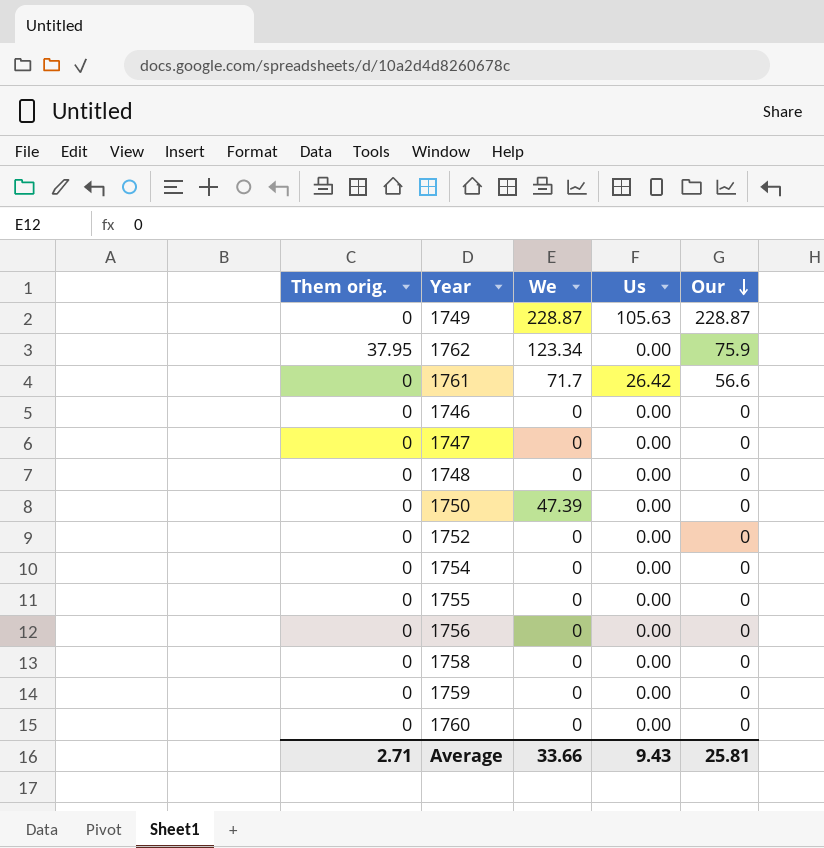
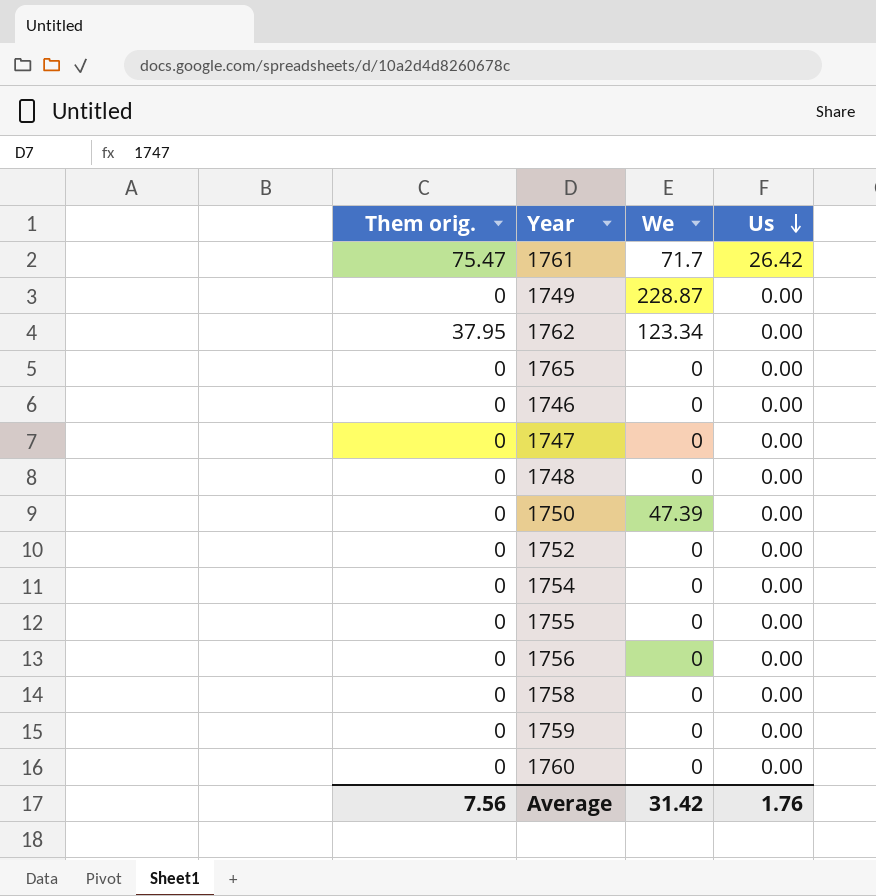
row order: Our descending -> Us descending
column Our | position: 5 -> none
1761 | Them orig.: 0 -> 75.47
1749 | Us: 105.63 -> 0.00
row 1765: none -> 0 | 0 | 0.00
Average | Them orig.: 2.71 -> 7.56
Average | We: 33.66 -> 31.42
Average | Us: 9.43 -> 1.76

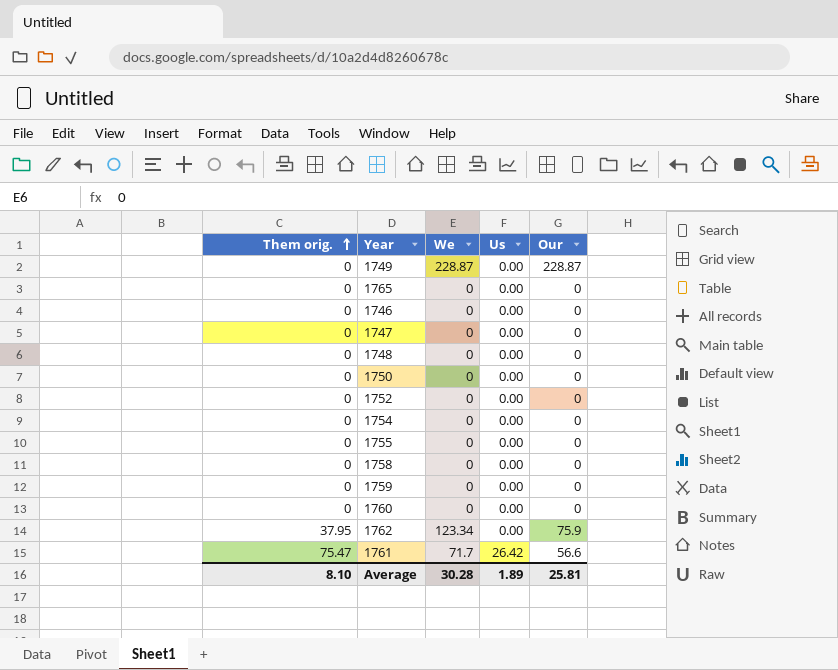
row order: Us descending -> Them orig. ascending
column Our | position: none -> 5
row 1756: 0 | 0 | 0.00 -> none
1750 | We: 47.39 -> 0
Average | Them orig.: 7.56 -> 8.10
Average | We: 31.42 -> 30.28
Average | Us: 1.76 -> 1.89

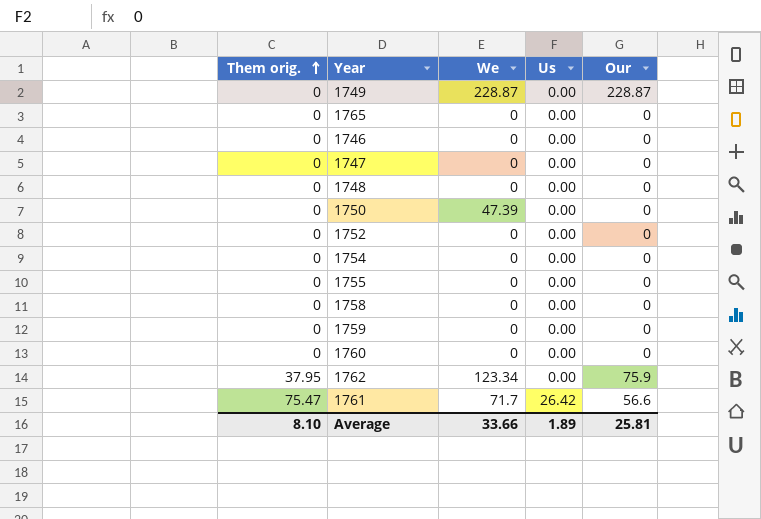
1750 | We: 0 -> 47.39
Average | We: 30.28 -> 33.66

